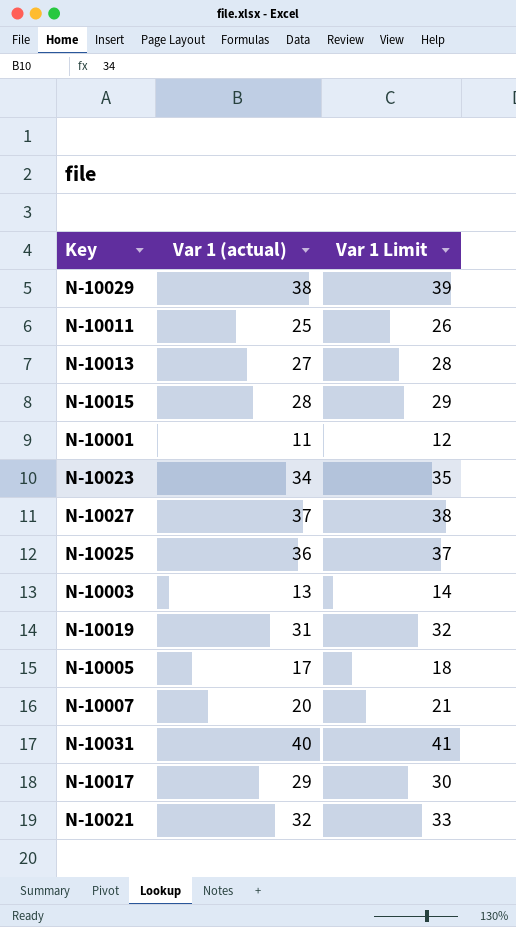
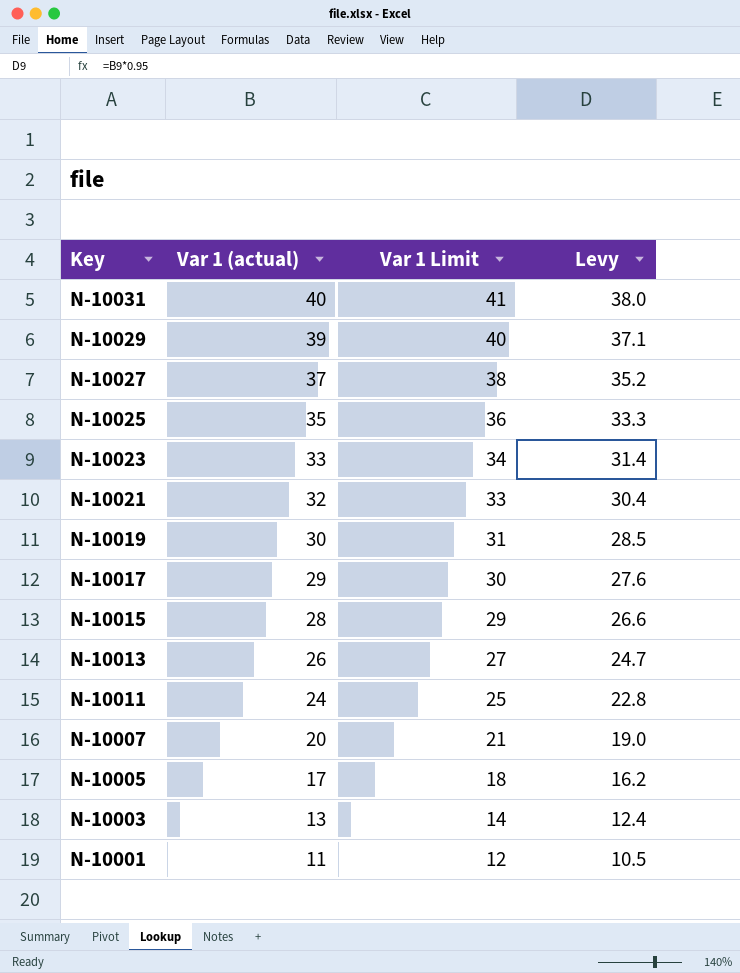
row order: none -> Key descending
column Levy | formula: none -> [Var 1 (actual)] * 0.95
N-10029 | Var 1 (actual): 38 -> 39
N-10029 | Var 1 Limit: 39 -> 40
N-10025 | Var 1 (actual): 36 -> 35
N-10025 | Var 1 Limit: 37 -> 36
N-10023 | Var 1 (actual): 34 -> 33
N-10023 | Var 1 Limit: 35 -> 34
N-10019 | Var 1 (actual): 31 -> 30
N-10019 | Var 1 Limit: 32 -> 31
N-10013 | Var 1 (actual): 27 -> 26
N-10013 | Var 1 Limit: 28 -> 27
N-10011 | Var 1 (actual): 25 -> 24
N-10011 | Var 1 Limit: 26 -> 25

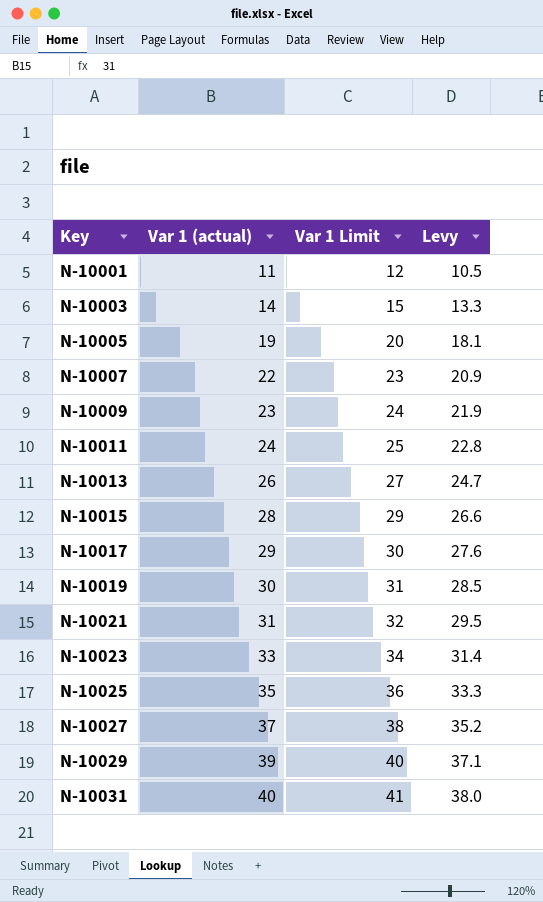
row order: Key descending -> Key ascending
N-10003 | Var 1 (actual): 13 -> 14
N-10003 | Var 1 Limit: 14 -> 15
N-10003 | Levy: 12.4 -> 13.3
N-10005 | Var 1 (actual): 17 -> 19
N-10005 | Var 1 Limit: 18 -> 20
N-10005 | Levy: 16.2 -> 18.1
N-10007 | Var 1 (actual): 20 -> 22
N-10007 | Var 1 Limit: 21 -> 23
N-10007 | Levy: 19.0 -> 20.9
row N-10009: none -> 23 | 24 | 21.9
N-10021 | Var 1 (actual): 32 -> 31
N-10021 | Var 1 Limit: 33 -> 32
N-10021 | Levy: 30.4 -> 29.5

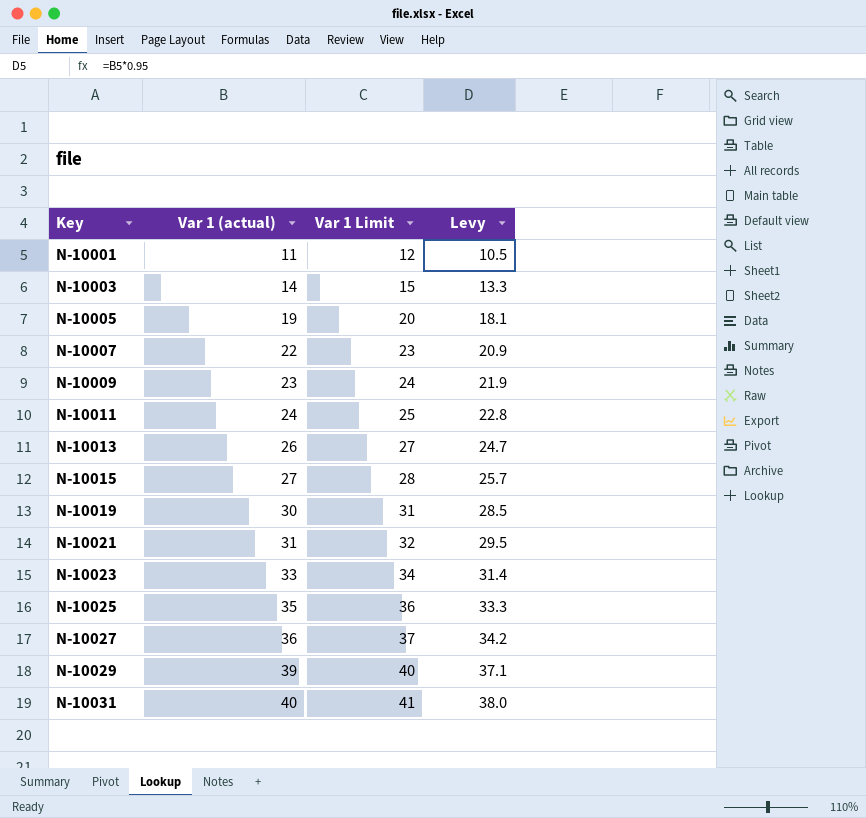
row N-10017: 29 | 30 | 27.6 -> none
N-10015 | Var 1 (actual): 28 -> 27
N-10015 | Var 1 Limit: 29 -> 28
N-10015 | Levy: 26.6 -> 25.7
N-10027 | Var 1 (actual): 37 -> 36
N-10027 | Var 1 Limit: 38 -> 37
N-10027 | Levy: 35.2 -> 34.2

